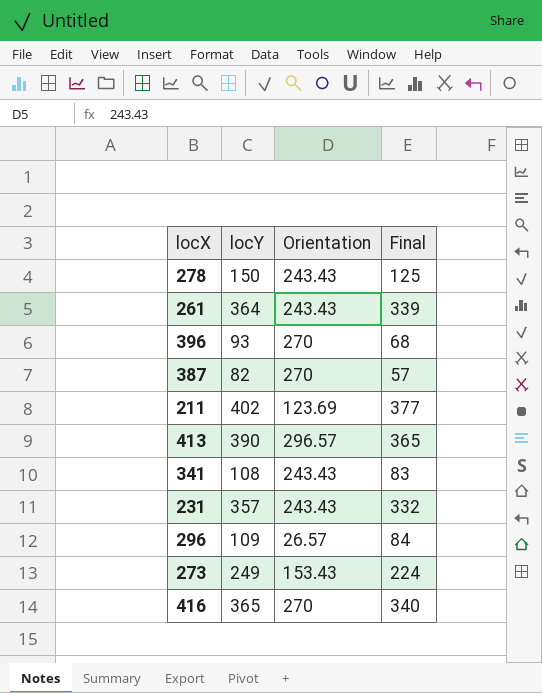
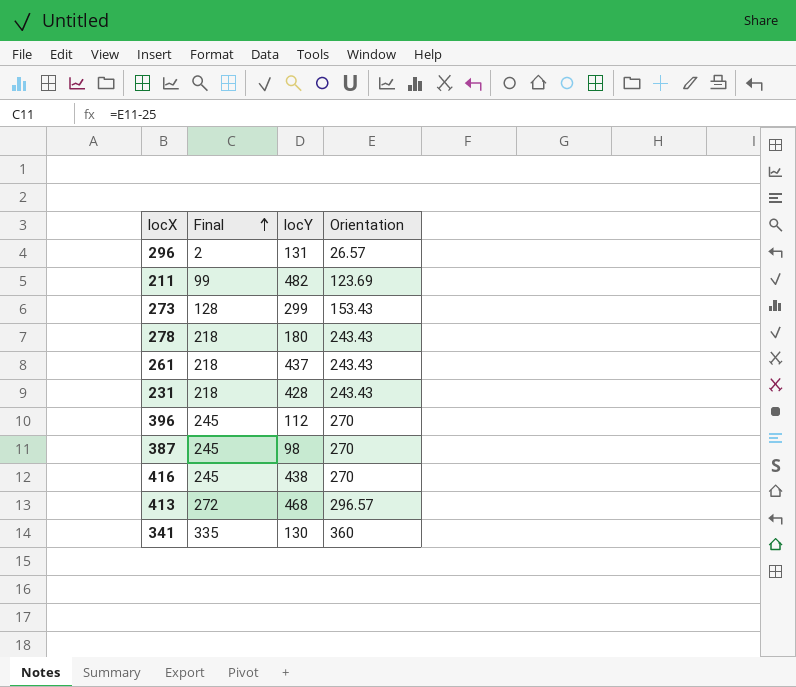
row order: none -> Final ascending
column Final | formula: [locY] - 25 -> [Orientation] - 25
column Final | position: 4 -> 2
296 | locY: 109 -> 131
211 | locY: 402 -> 482
273 | locY: 249 -> 299
278 | locY: 150 -> 180
261 | locY: 364 -> 437
231 | locY: 357 -> 428
396 | locY: 93 -> 112
387 | locY: 82 -> 98
416 | locY: 365 -> 438
413 | locY: 390 -> 468
341 | locY: 108 -> 130
341 | Orientation: 243.43 -> 360

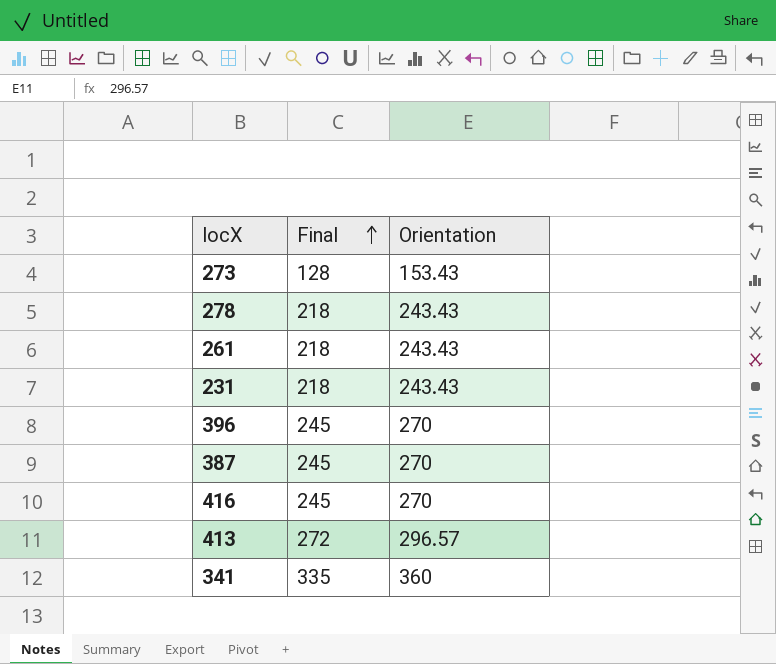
column locY | position: 3 -> none
row 296: 2 | 131 | 26.57 -> none
row 211: 99 | 482 | 123.69 -> none

